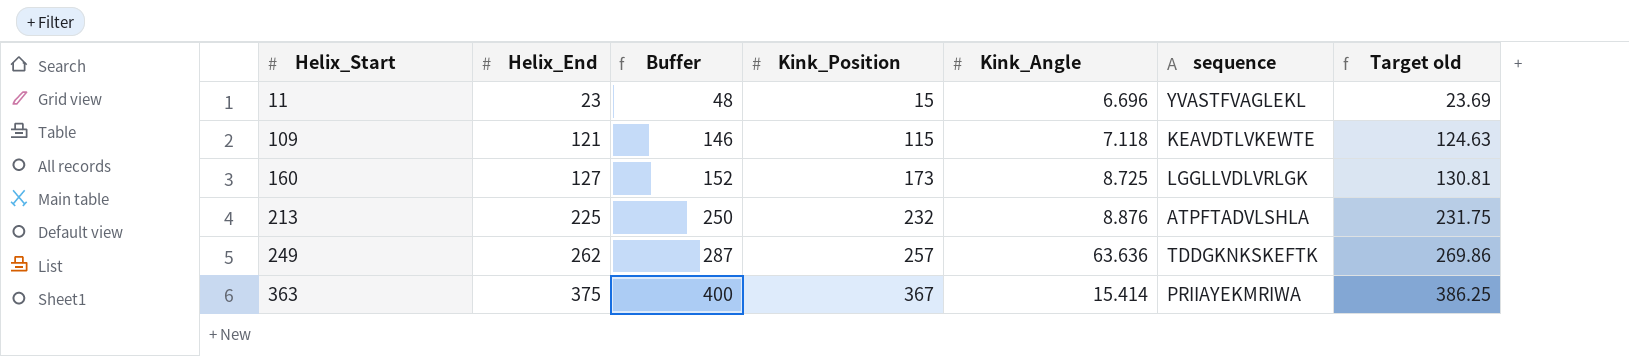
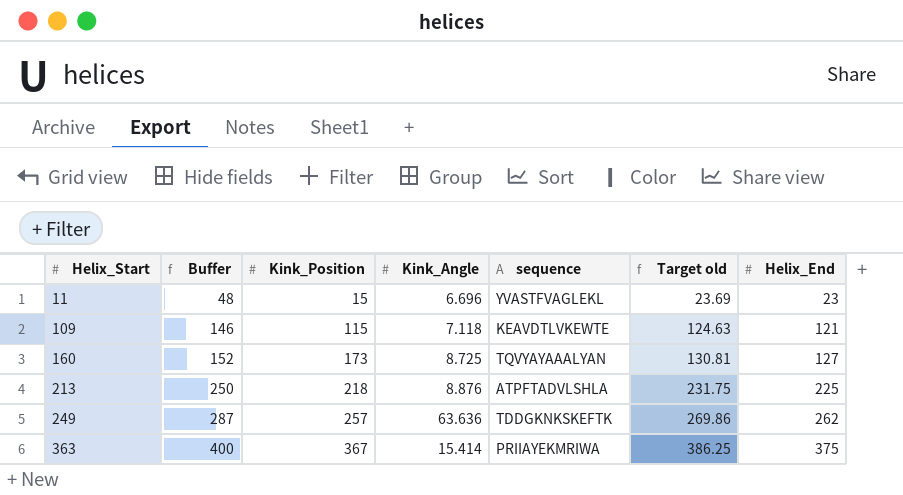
column Helix_End | position: 2 -> 7
160 | sequence: LGGLLVDLVRLGK -> TQVYAYAAALYAN
213 | Kink_Position: 232 -> 218

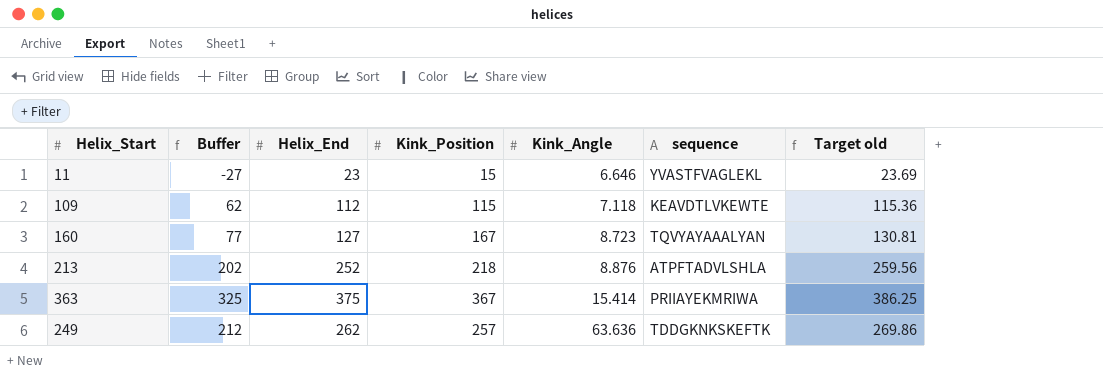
row order: Helix_Start ascending -> Kink_Angle ascending
column Buffer | formula: [Helix_End] + 25 -> [Helix_End] - 50
column Helix_End | position: 7 -> 3
11 | Kink_Angle: 6.696 -> 6.646
109 | Helix_End: 121 -> 112
109 | Target old: 124.63 -> 115.36
160 | Kink_Position: 173 -> 167
160 | Kink_Angle: 8.725 -> 8.723
213 | Helix_End: 225 -> 252
213 | Target old: 231.75 -> 259.56

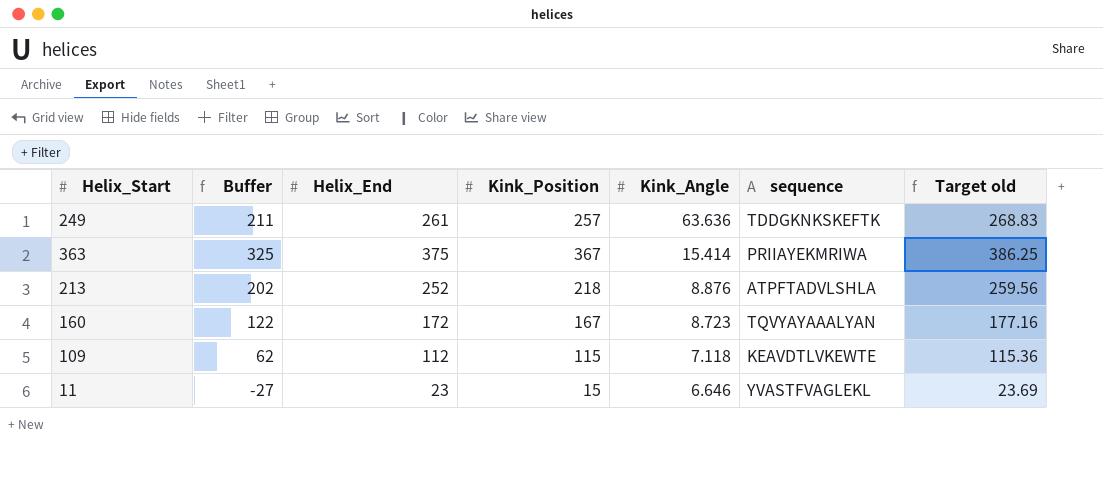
row order: Kink_Angle ascending -> Kink_Angle descending
249 | Buffer: 212 -> 211
249 | Helix_End: 262 -> 261
249 | Target old: 269.86 -> 268.83
160 | Buffer: 77 -> 122
160 | Helix_End: 127 -> 172
160 | Target old: 130.81 -> 177.16

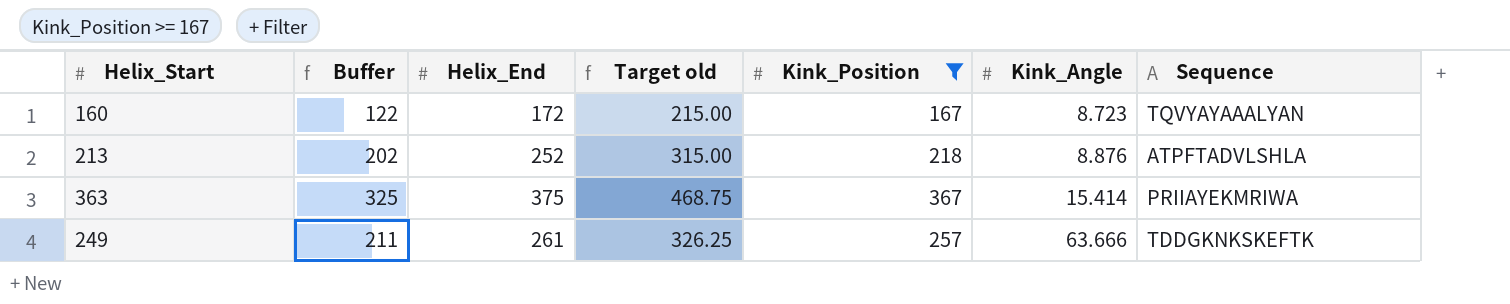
filter: none -> Kink_Position >= 167
row order: Kink_Angle descending -> Kink_Angle ascending
column Target old | formula: [Helix_End] * 1.03 -> [Helix_End] * 1.25
column Target old | position: 7 -> 4
column name: sequence -> Sequence
249 | Kink_Angle: 63.636 -> 63.666

